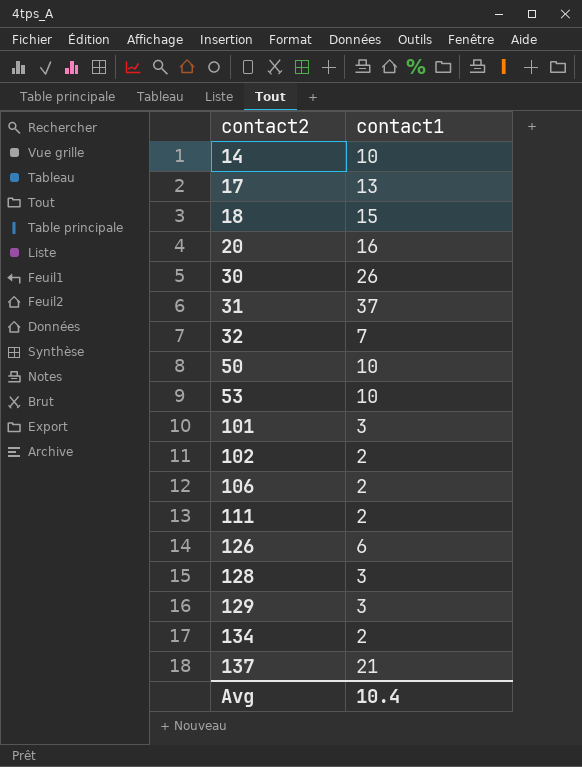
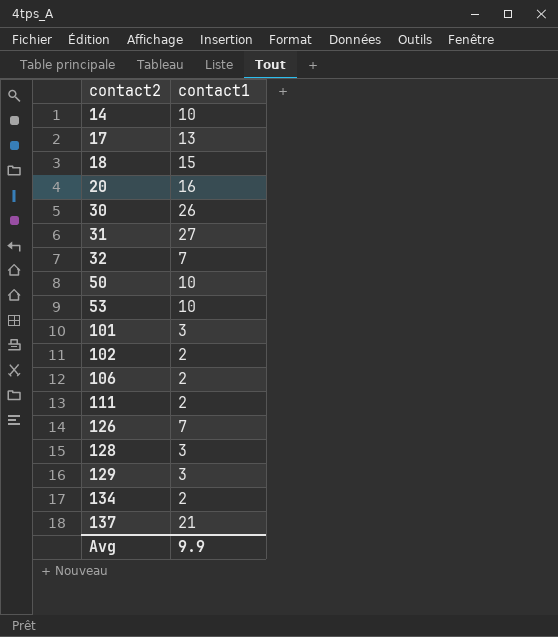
31 | contact1: 37 -> 27
126 | contact1: 6 -> 7
Avg | contact1: 10.4 -> 9.9

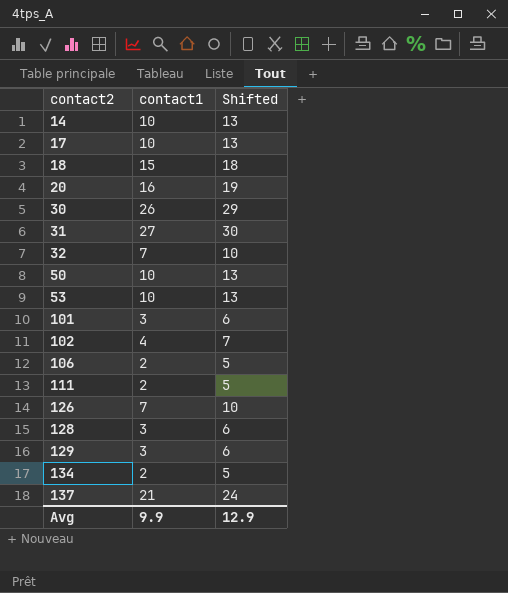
column Shifted | formula: none -> [contact1] + 3
17 | contact1: 13 -> 10
102 | contact1: 2 -> 4

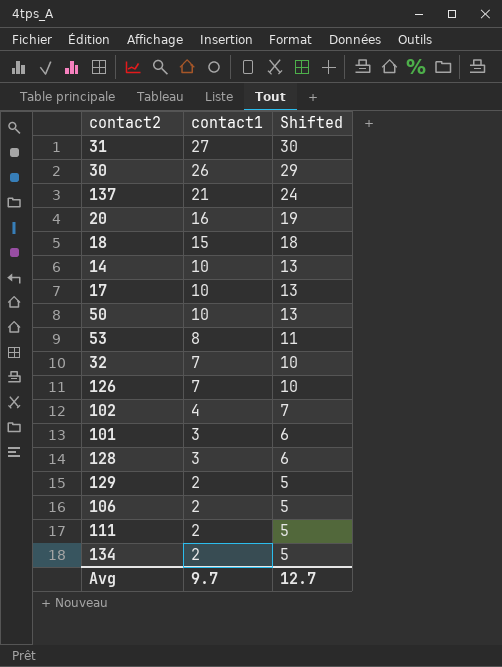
row order: contact2 ascending -> contact1 descending
53 | contact1: 10 -> 8
53 | Shifted: 13 -> 11
129 | contact1: 3 -> 2
129 | Shifted: 6 -> 5
Avg | contact1: 9.9 -> 9.7
Avg | Shifted: 12.9 -> 12.7

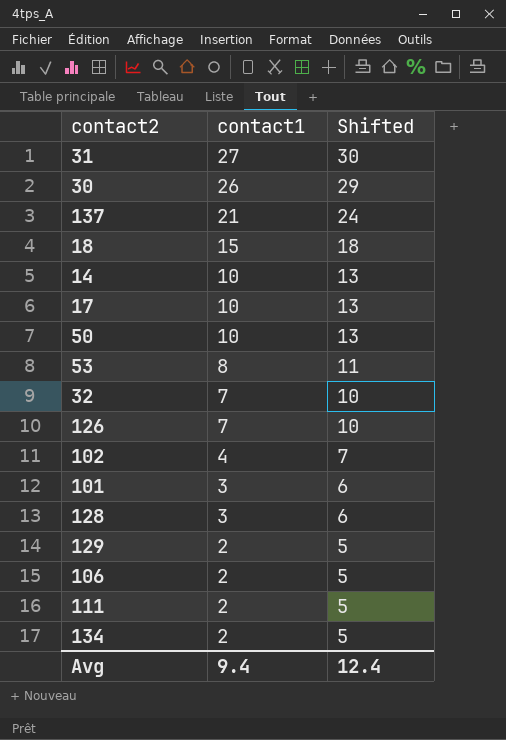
row 20: 16 | 19 -> none
Avg | contact1: 9.7 -> 9.4
Avg | Shifted: 12.7 -> 12.4

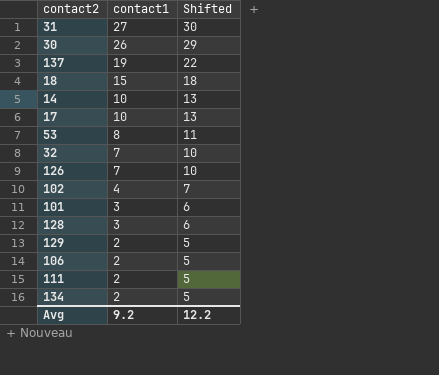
row 50: 10 | 13 -> none
137 | contact1: 21 -> 19
137 | Shifted: 24 -> 22
Avg | contact1: 9.4 -> 9.2
Avg | Shifted: 12.4 -> 12.2

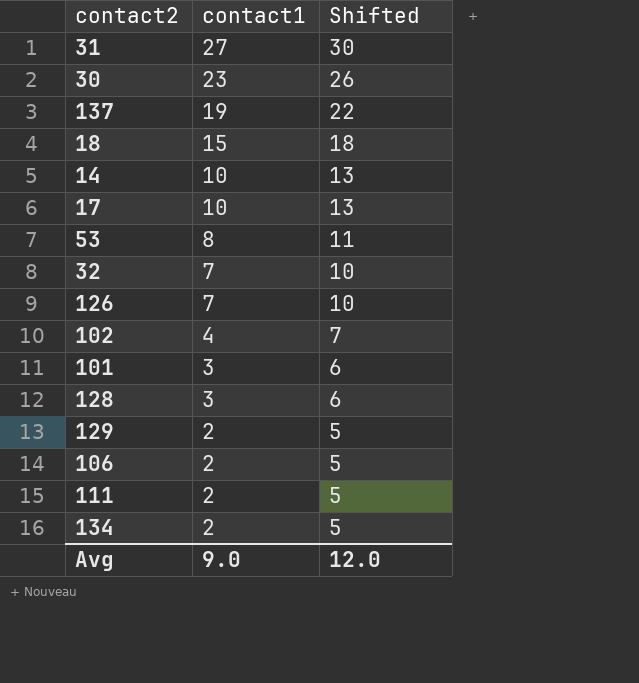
30 | contact1: 26 -> 23
30 | Shifted: 29 -> 26
Avg | contact1: 9.2 -> 9.0
Avg | Shifted: 12.2 -> 12.0

